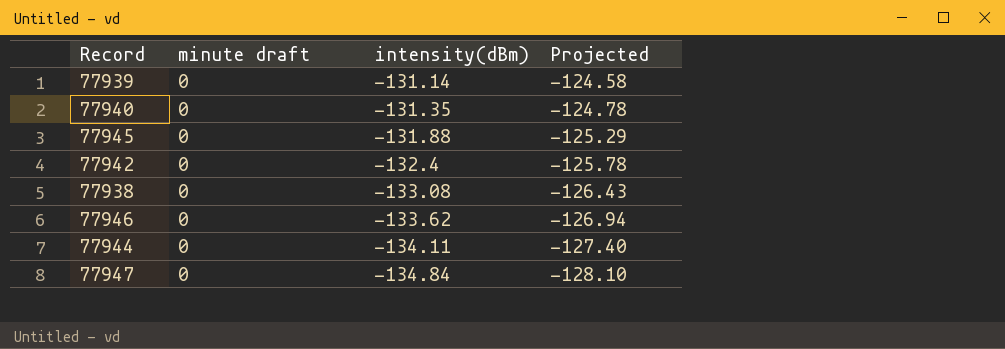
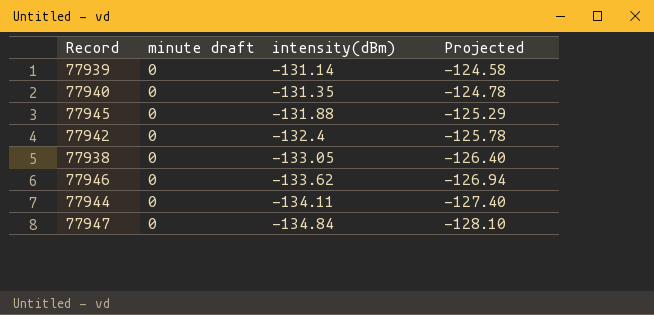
77938 | intensity(dBm): -133.08 -> -133.05
77938 | Projected: -126.43 -> -126.40

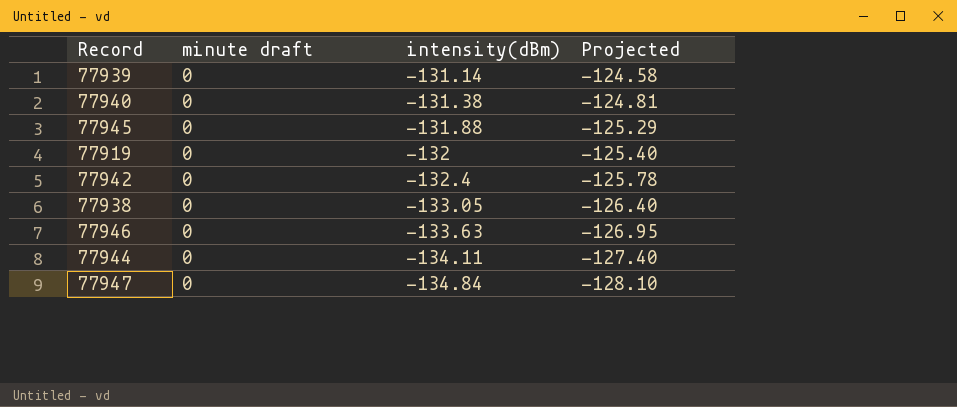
77940 | intensity(dBm): -131.35 -> -131.38
77940 | Projected: -124.78 -> -124.81
row 77919: none -> 0 | -132 | -125.40
77946 | intensity(dBm): -133.62 -> -133.63
77946 | Projected: -126.94 -> -126.95

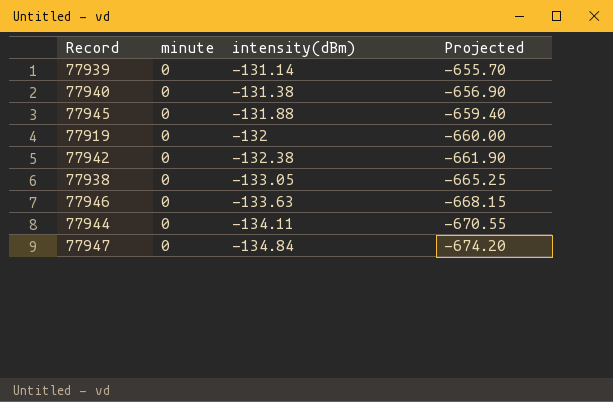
column name: minute draft -> minute
column Projected | formula: [intensity(dBm)] * 0.95 -> [intensity(dBm)] * 5
77942 | intensity(dBm): -132.4 -> -132.38

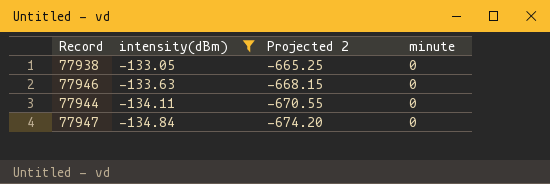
filter: none -> intensity(dBm) <= -133.05
column name: Projected -> Projected 2
column minute | position: 2 -> 4

